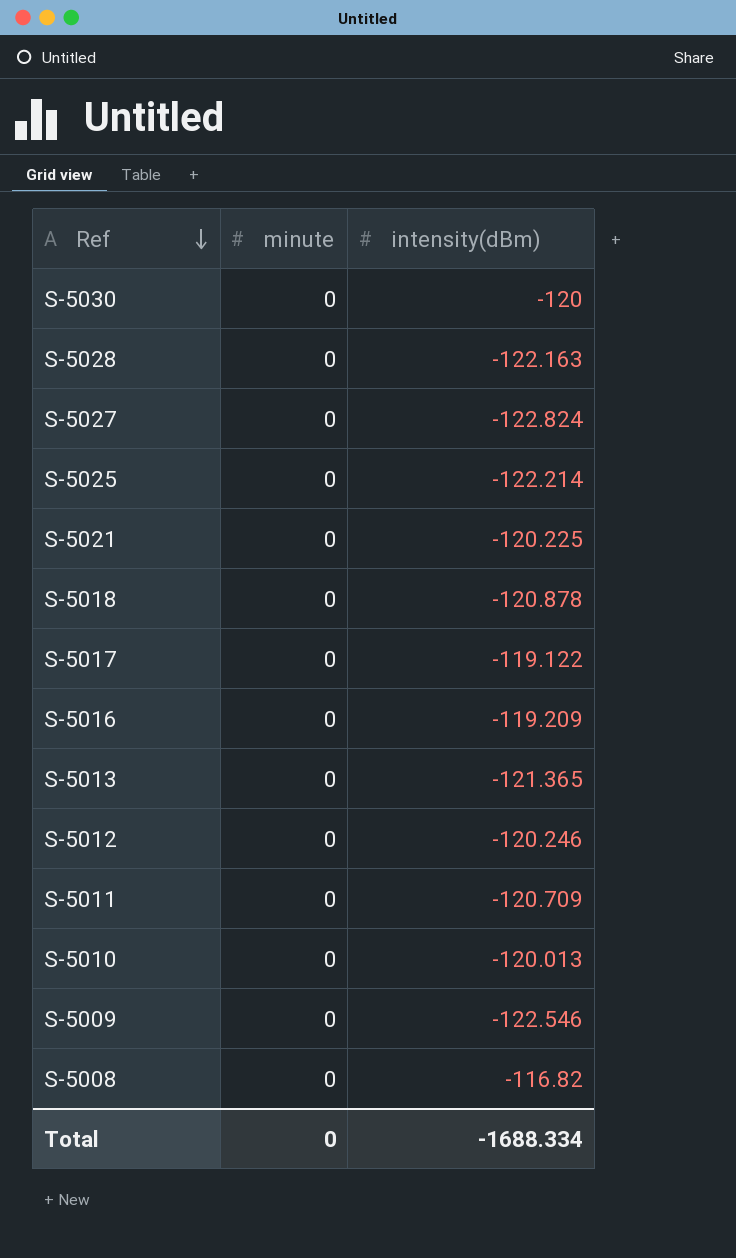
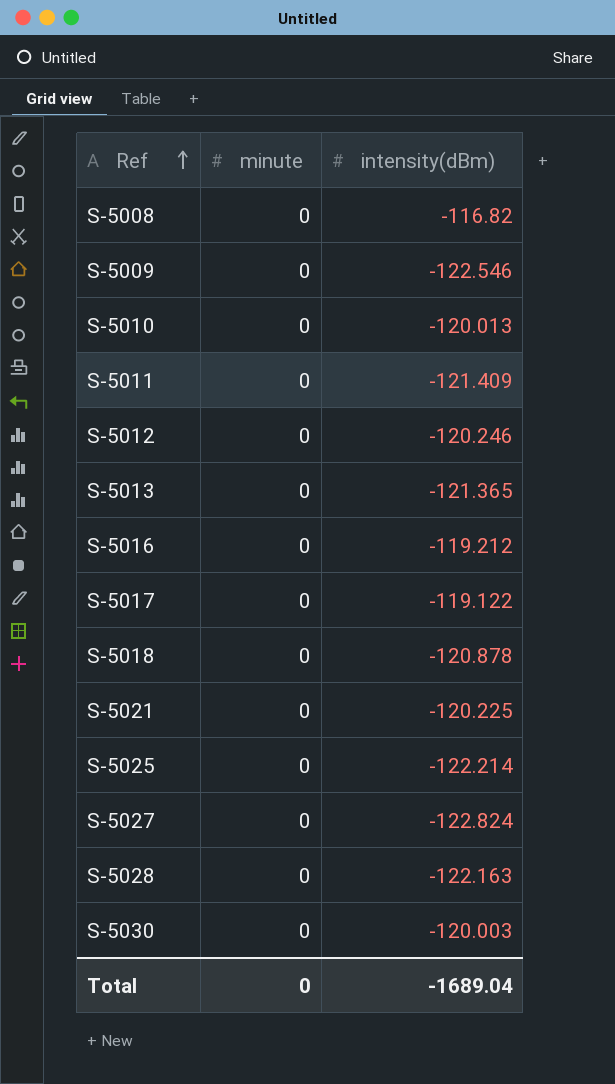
row order: Ref descending -> Ref ascending
S-5011 | intensity(dBm): -120.709 -> -121.409
S-5016 | intensity(dBm): -119.209 -> -119.212
S-5030 | intensity(dBm): -120 -> -120.003
Total | intensity(dBm): -1688.334 -> -1689.04

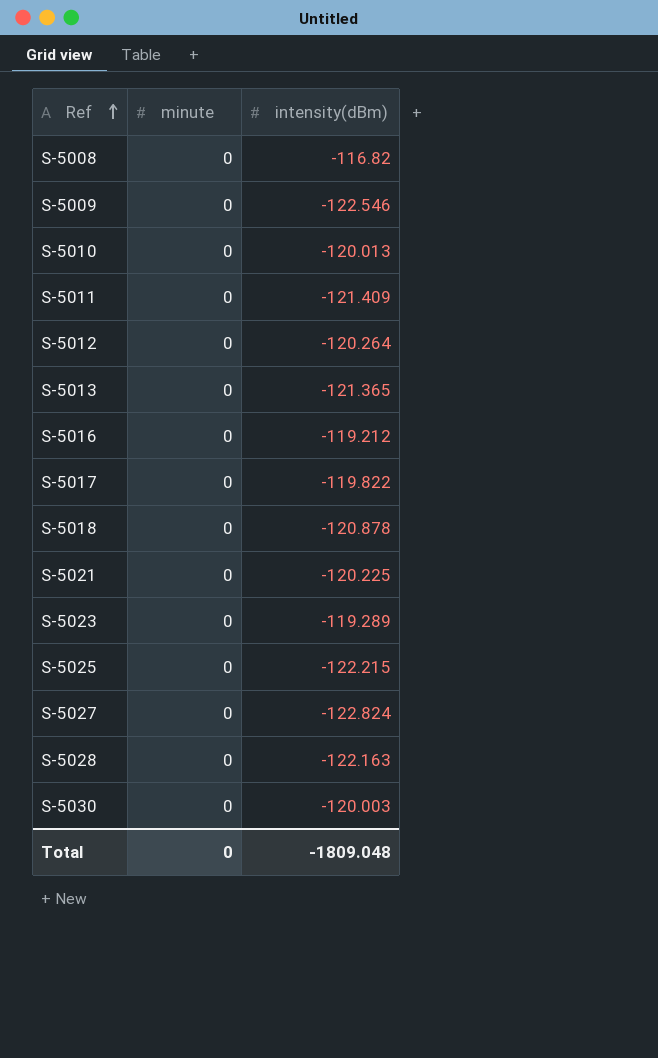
S-5012 | intensity(dBm): -120.246 -> -120.264
S-5017 | intensity(dBm): -119.122 -> -119.822
row S-5023: none -> 0 | -119.289
S-5025 | intensity(dBm): -122.214 -> -122.215
Total | intensity(dBm): -1689.04 -> -1809.048

